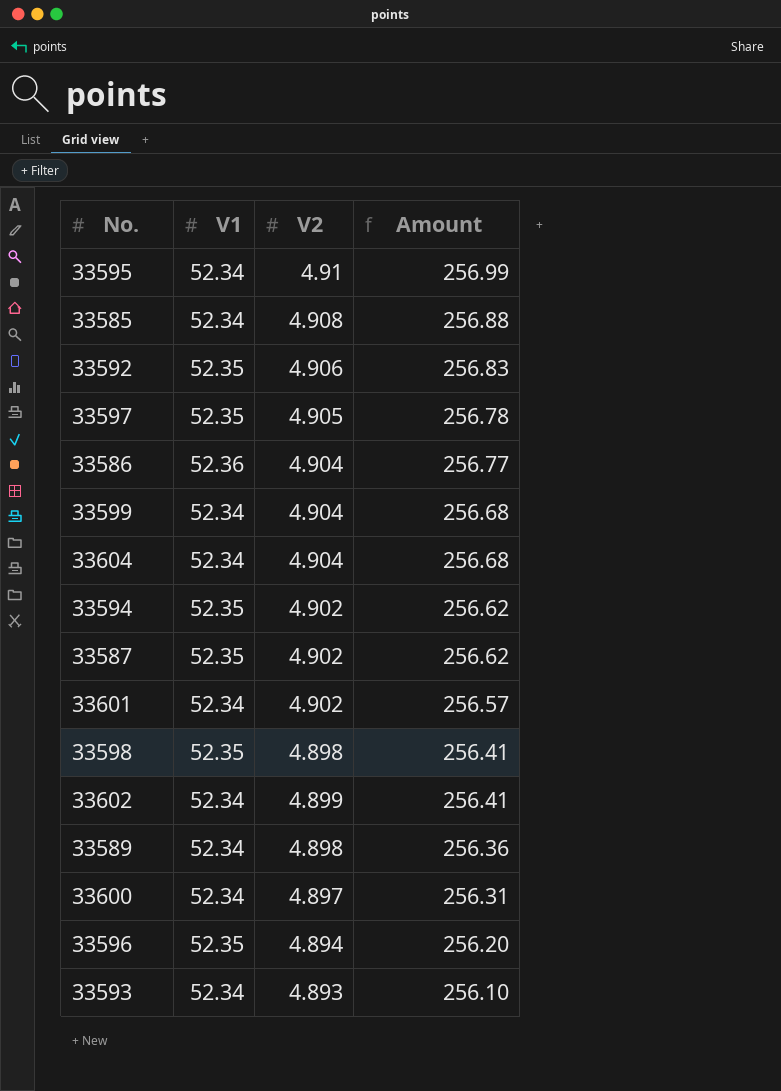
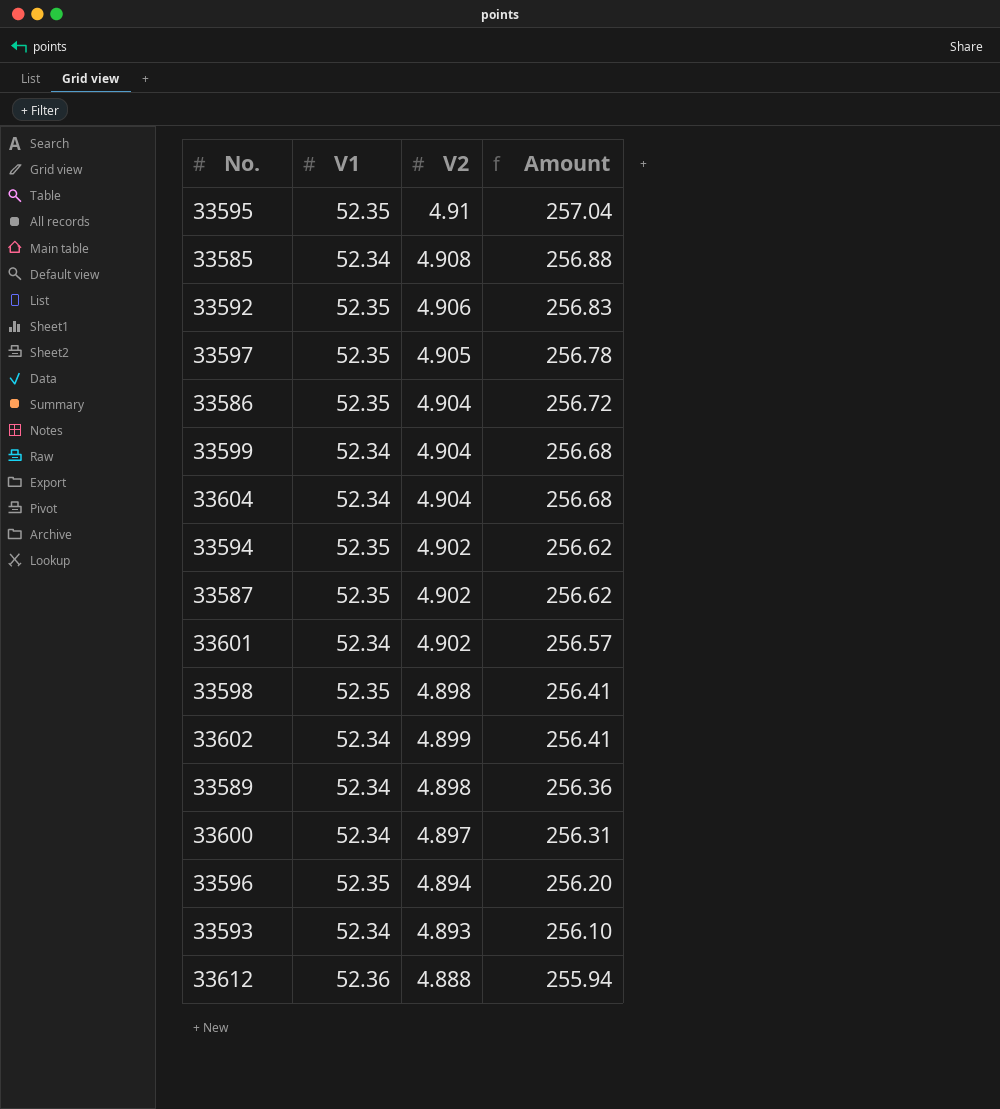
33595 | V1: 52.34 -> 52.35
33595 | Amount: 256.99 -> 257.04
33586 | V1: 52.36 -> 52.35
33586 | Amount: 256.77 -> 256.72
row 33612: none -> 52.36 | 4.888 | 255.94

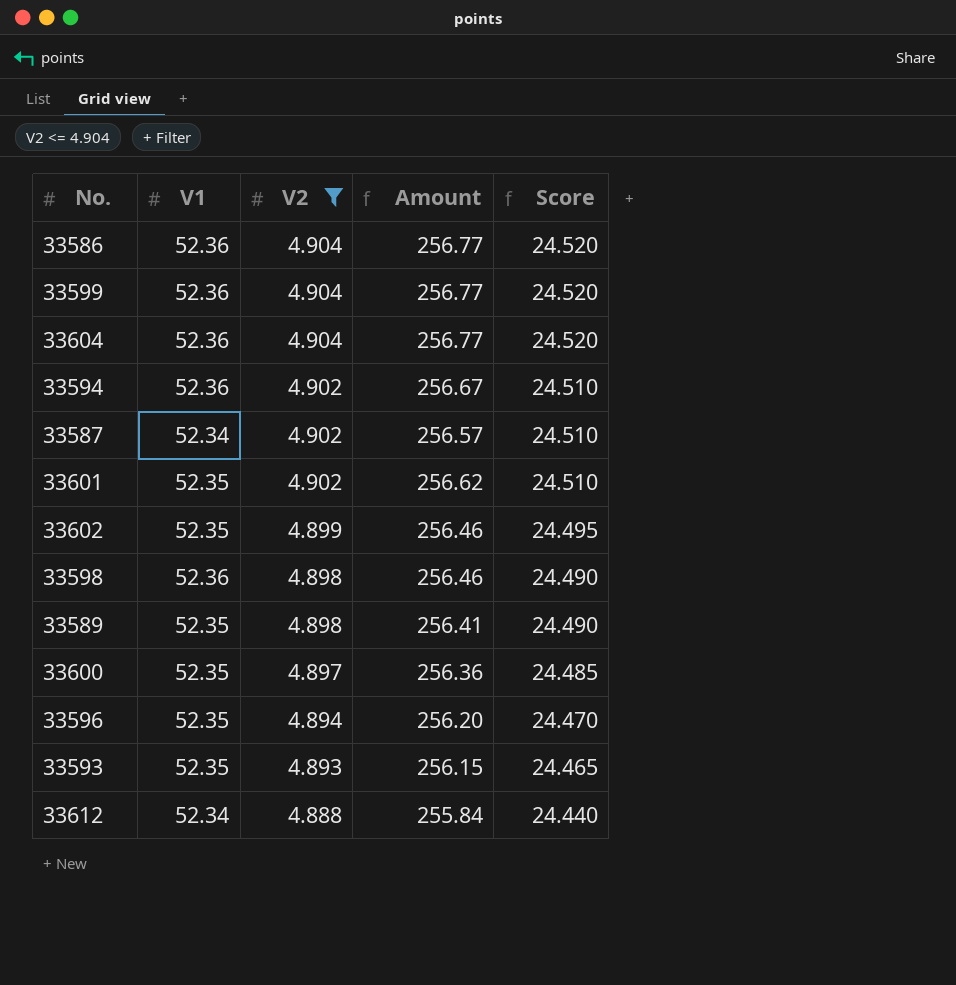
filter: none -> V2 <= 4.904
row order: Amount descending -> V2 descending
column Score | formula: none -> [V2] * 5
33586 | V1: 52.35 -> 52.36
33586 | Amount: 256.72 -> 256.77
33599 | V1: 52.34 -> 52.36
33599 | Amount: 256.68 -> 256.77
33604 | V1: 52.34 -> 52.36
33604 | Amount: 256.68 -> 256.77
33594 | V1: 52.35 -> 52.36
33594 | Amount: 256.62 -> 256.67
33587 | V1: 52.35 -> 52.34
33587 | Amount: 256.62 -> 256.57
33601 | V1: 52.34 -> 52.35
33601 | Amount: 256.57 -> 256.62
33602 | V1: 52.34 -> 52.35
33602 | Amount: 256.41 -> 256.46
33598 | V1: 52.35 -> 52.36
33598 | Amount: 256.41 -> 256.46
33589 | V1: 52.34 -> 52.35
33589 | Amount: 256.36 -> 256.41
33600 | V1: 52.34 -> 52.35
33600 | Amount: 256.31 -> 256.36
33593 | V1: 52.34 -> 52.35
33593 | Amount: 256.10 -> 256.15
33612 | V1: 52.36 -> 52.34
33612 | Amount: 255.94 -> 255.84

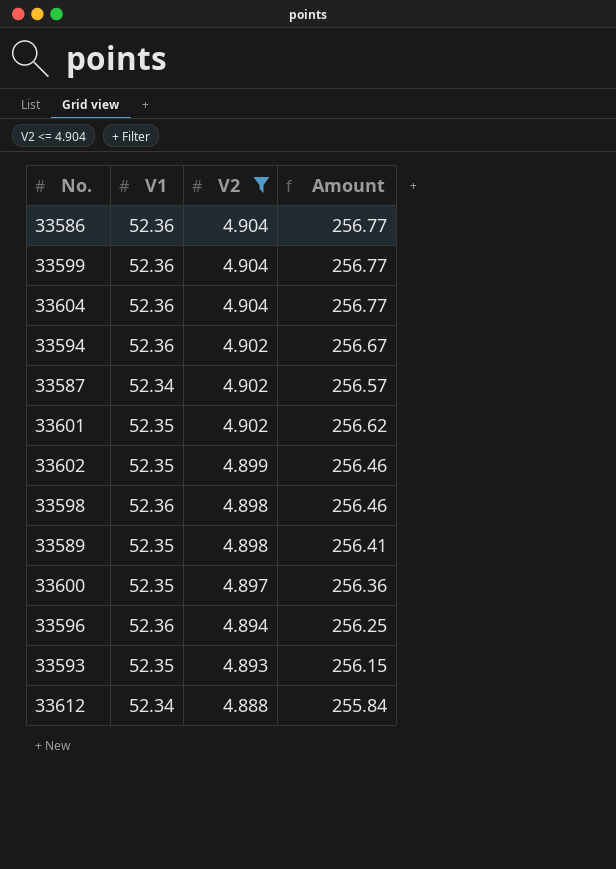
column Score | formula: [V2] * 5 -> none
33596 | V1: 52.35 -> 52.36
33596 | Amount: 256.20 -> 256.25

